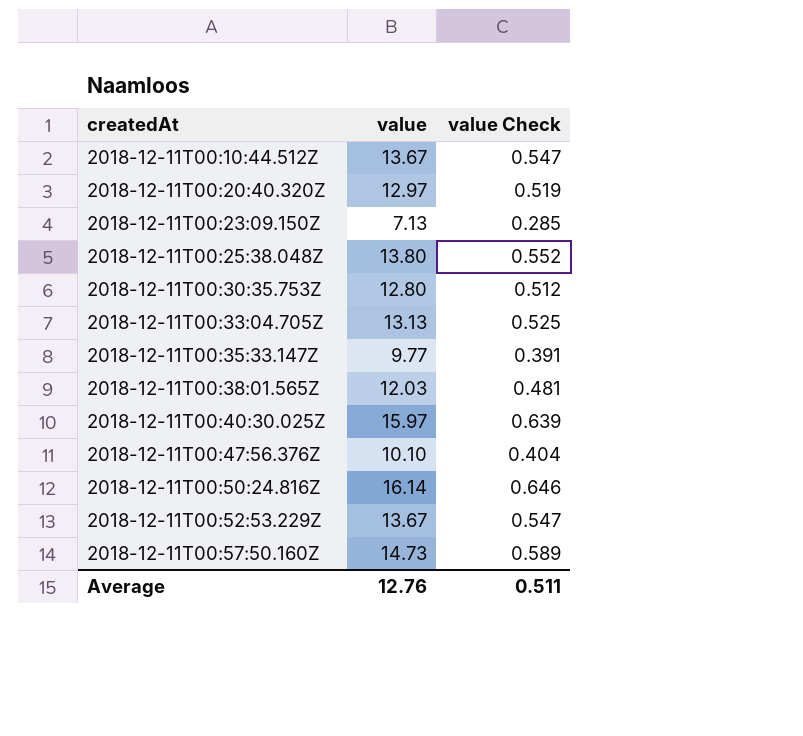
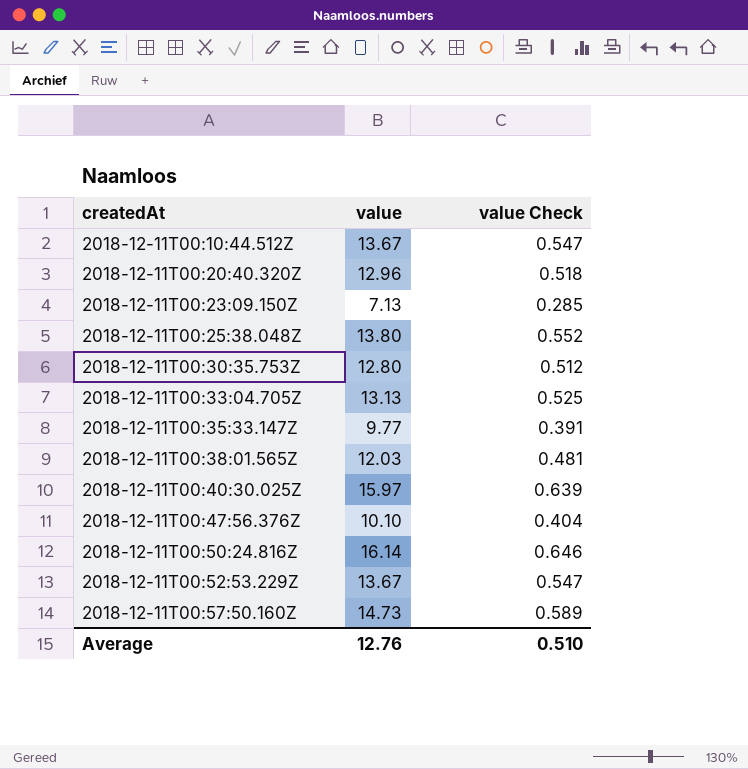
2018-12-11T00:20:40.320Z | value: 12.97 -> 12.96
2018-12-11T00:20:40.320Z | value Check: 0.519 -> 0.518
Average | value Check: 0.511 -> 0.510

